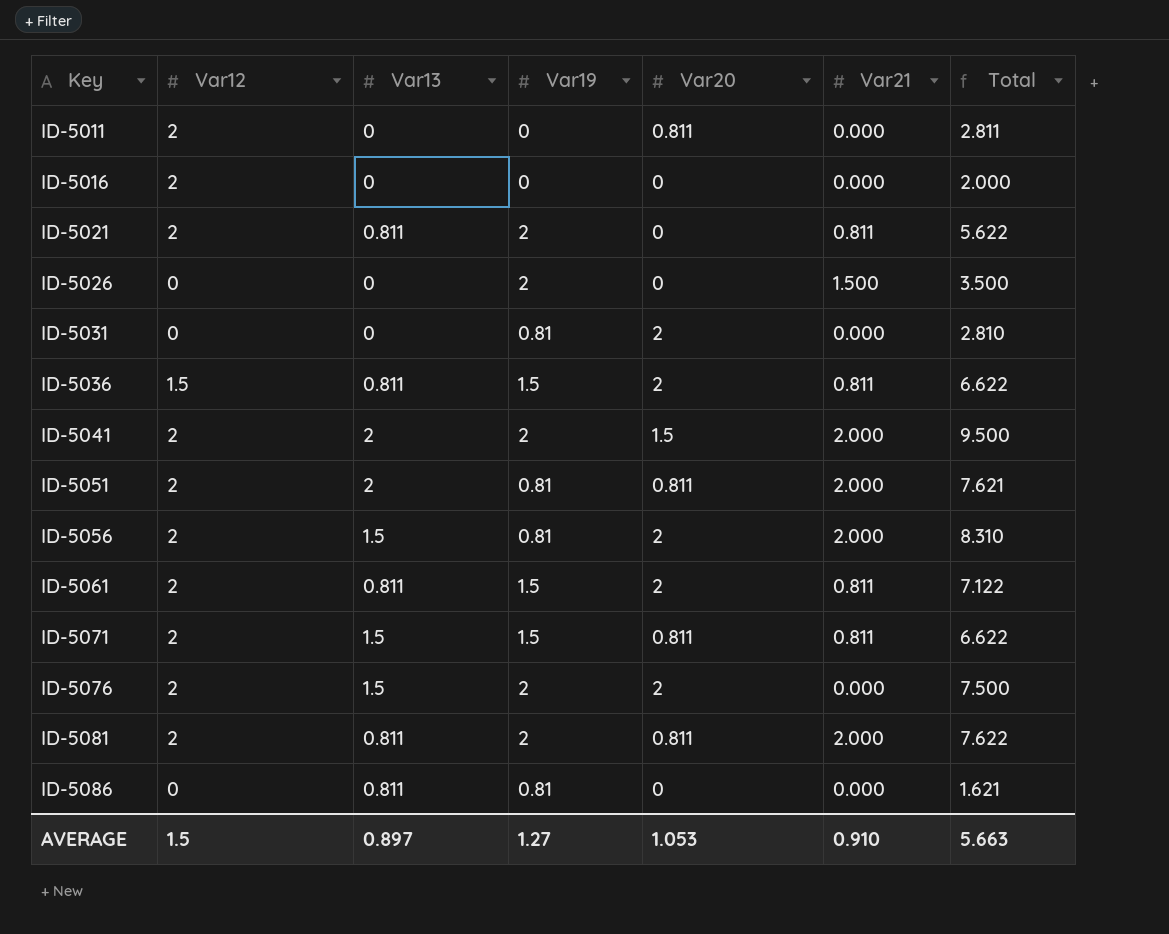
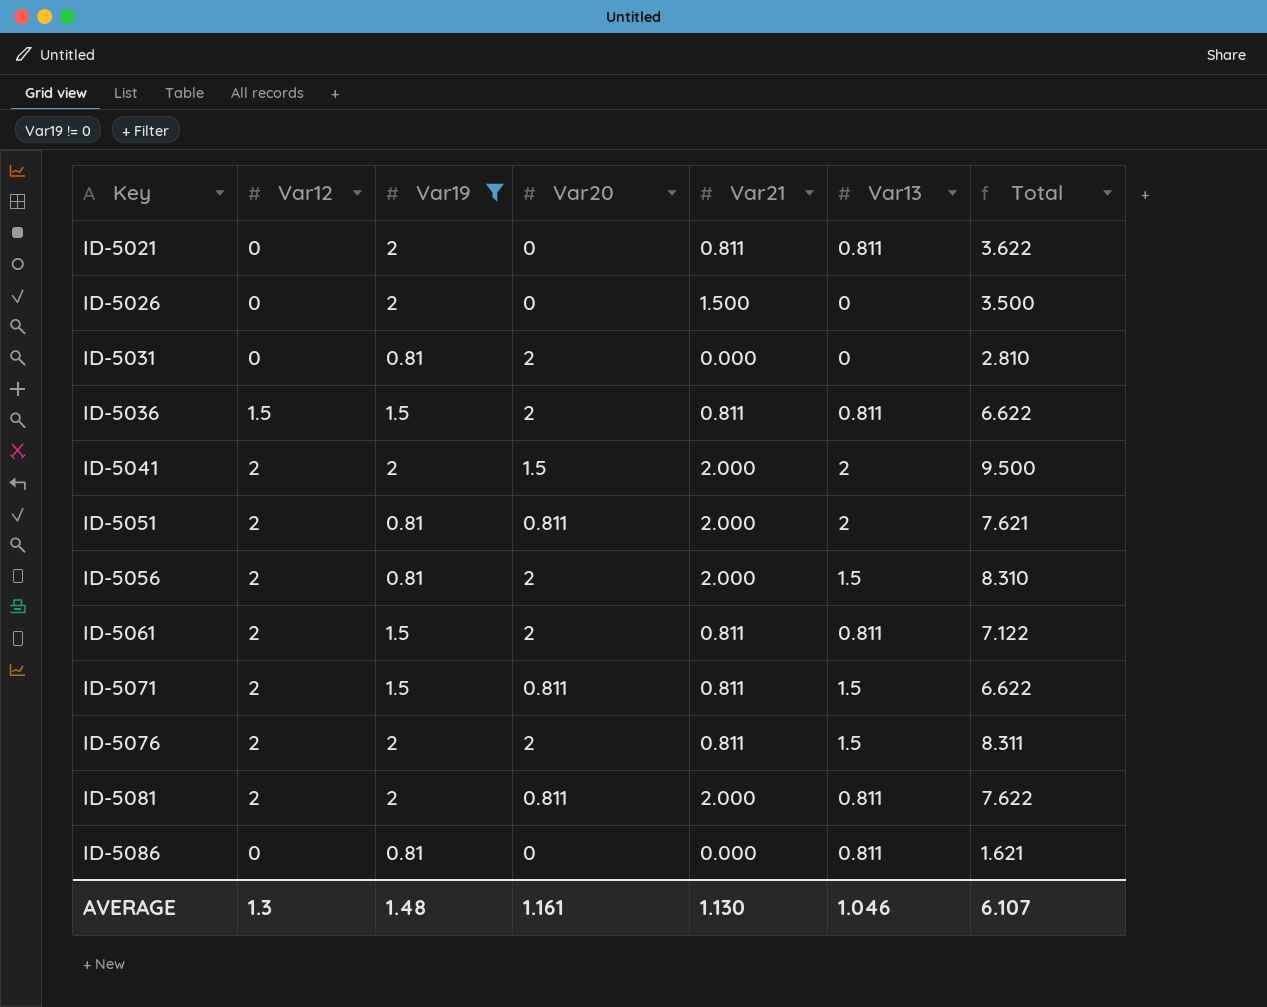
filter: none -> Var19 != 0
column Var13 | position: 3 -> 6
ID-5021 | Var12: 2 -> 0
ID-5021 | Total: 5.622 -> 3.622
ID-5076 | Var21: 0.000 -> 0.811
ID-5076 | Total: 7.500 -> 8.311
AVERAGE | Var12: 1.5 -> 1.3
AVERAGE | Var19: 1.27 -> 1.48
AVERAGE | Var20: 1.053 -> 1.161
AVERAGE | Var21: 0.910 -> 1.130
AVERAGE | Var13: 0.897 -> 1.046
AVERAGE | Total: 5.663 -> 6.107

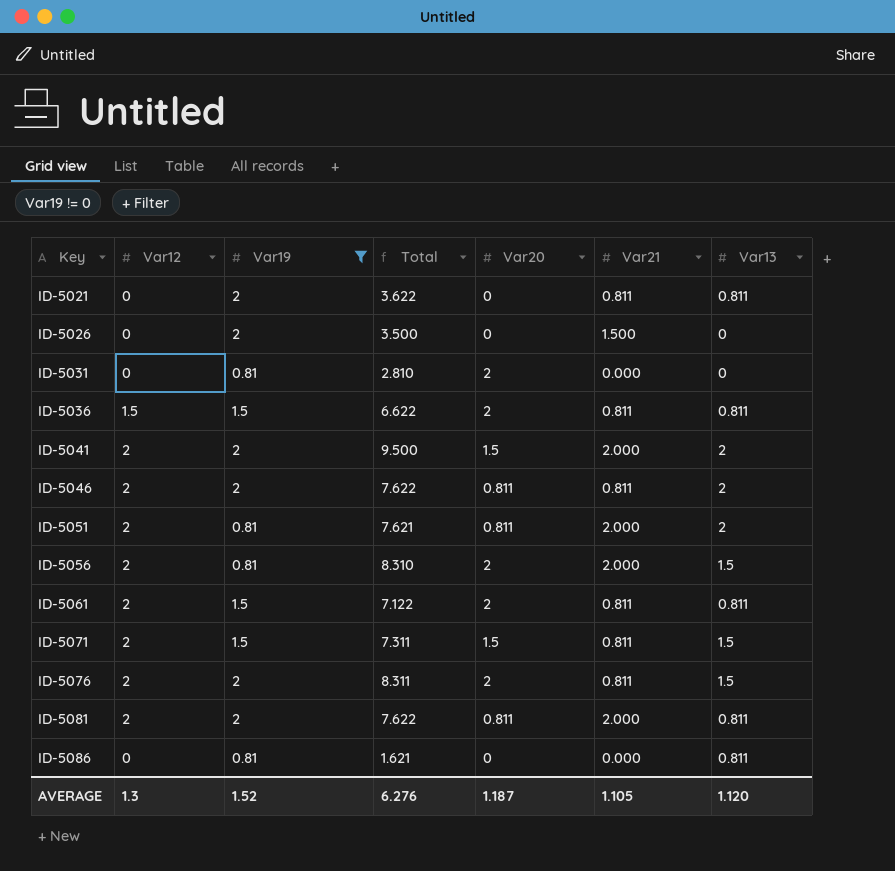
column Total | position: 7 -> 4
row ID-5046: none -> 2 | 2 | 7.622 | 0.811 | 0.811 | 2
ID-5071 | Total: 6.622 -> 7.311
ID-5071 | Var20: 0.811 -> 1.5
AVERAGE | Var19: 1.48 -> 1.52
AVERAGE | Total: 6.107 -> 6.276
AVERAGE | Var20: 1.161 -> 1.187
AVERAGE | Var21: 1.130 -> 1.105
AVERAGE | Var13: 1.046 -> 1.120

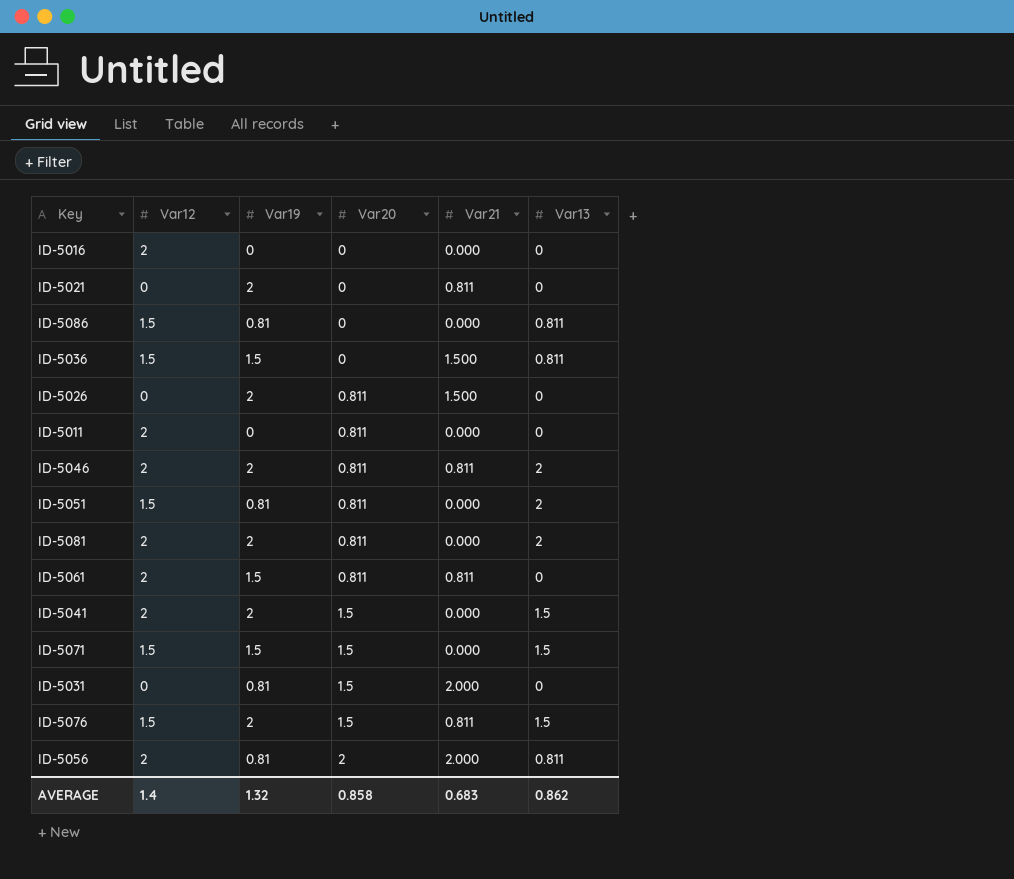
filter: Var19 != 0 -> none
row order: Key ascending -> Var20 ascending
column Total | formula: [Var12] + [Var19] + [Var20] + [Var21] + [Var13] -> none
ID-5021 | Var13: 0.811 -> 0
ID-5086 | Var12: 0 -> 1.5
ID-5036 | Var20: 2 -> 0
ID-5036 | Var21: 0.811 -> 1.500
ID-5026 | Var20: 0 -> 0.811
ID-5051 | Var12: 2 -> 1.5
ID-5051 | Var21: 2.000 -> 0.000
ID-5081 | Var21: 2.000 -> 0.000
ID-5081 | Var13: 0.811 -> 2
ID-5061 | Var20: 2 -> 0.811
ID-5061 | Var13: 0.811 -> 0
ID-5041 | Var21: 2.000 -> 0.000
ID-5041 | Var13: 2 -> 1.5
ID-5071 | Var12: 2 -> 1.5
ID-5071 | Var21: 0.811 -> 0.000
ID-5031 | Var20: 2 -> 1.5
ID-5031 | Var21: 0.000 -> 2.000
ID-5076 | Var12: 2 -> 1.5
ID-5076 | Var20: 2 -> 1.5
ID-5056 | Var13: 1.5 -> 0.811
AVERAGE | Var12: 1.3 -> 1.4
AVERAGE | Var19: 1.52 -> 1.32
AVERAGE | Var20: 1.187 -> 0.858
AVERAGE | Var21: 1.105 -> 0.683
AVERAGE | Var13: 1.120 -> 0.862

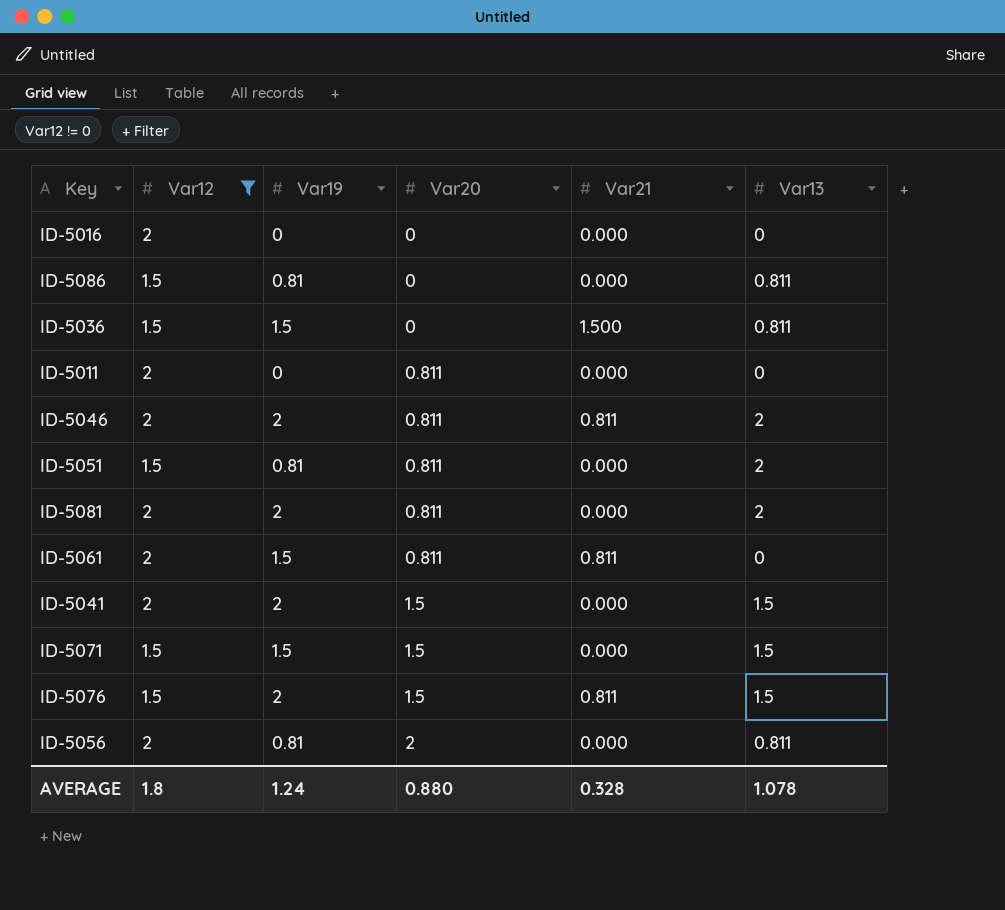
filter: none -> Var12 != 0
ID-5056 | Var21: 2.000 -> 0.000
AVERAGE | Var12: 1.4 -> 1.8
AVERAGE | Var19: 1.32 -> 1.24
AVERAGE | Var20: 0.858 -> 0.880
AVERAGE | Var21: 0.683 -> 0.328
AVERAGE | Var13: 0.862 -> 1.078

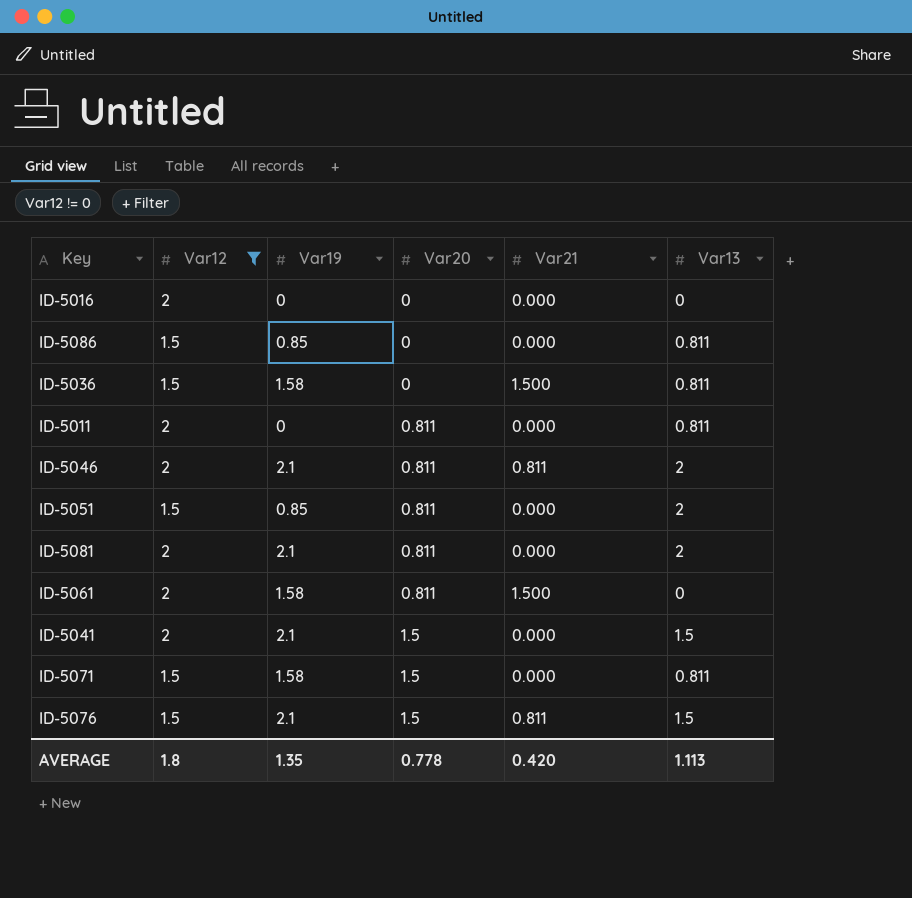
row ID-5056: 2 | 0.81 | 2 | 0.000 | 0.811 -> none
ID-5086 | Var19: 0.81 -> 0.85
ID-5036 | Var19: 1.5 -> 1.58
ID-5011 | Var13: 0 -> 0.811
ID-5046 | Var19: 2 -> 2.1
ID-5051 | Var19: 0.81 -> 0.85
ID-5081 | Var19: 2 -> 2.1
ID-5061 | Var19: 1.5 -> 1.58
ID-5061 | Var21: 0.811 -> 1.500
ID-5041 | Var19: 2 -> 2.1
ID-5071 | Var19: 1.5 -> 1.58
ID-5071 | Var13: 1.5 -> 0.811
ID-5076 | Var19: 2 -> 2.1
AVERAGE | Var19: 1.24 -> 1.35
AVERAGE | Var20: 0.880 -> 0.778
AVERAGE | Var21: 0.328 -> 0.420
AVERAGE | Var13: 1.078 -> 1.113

